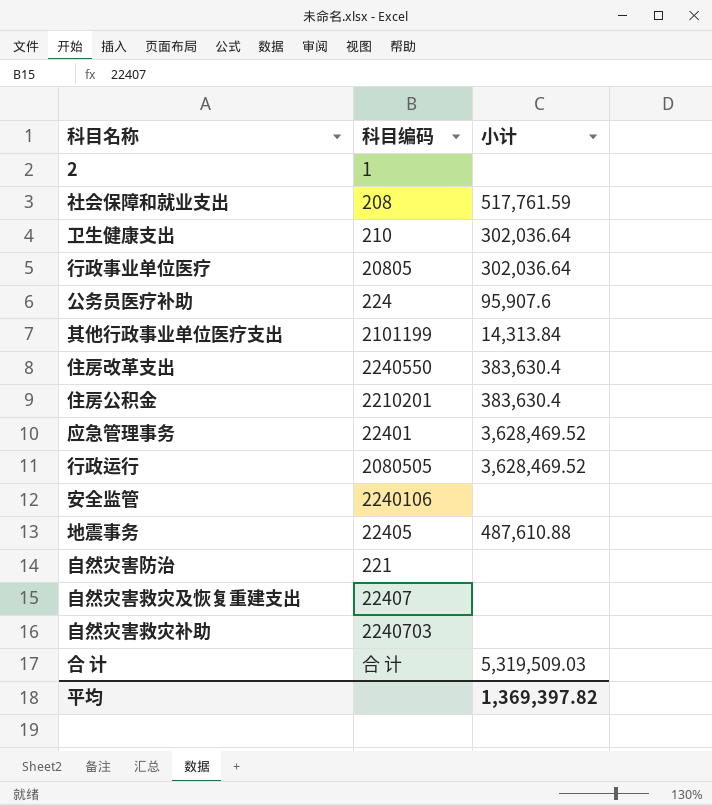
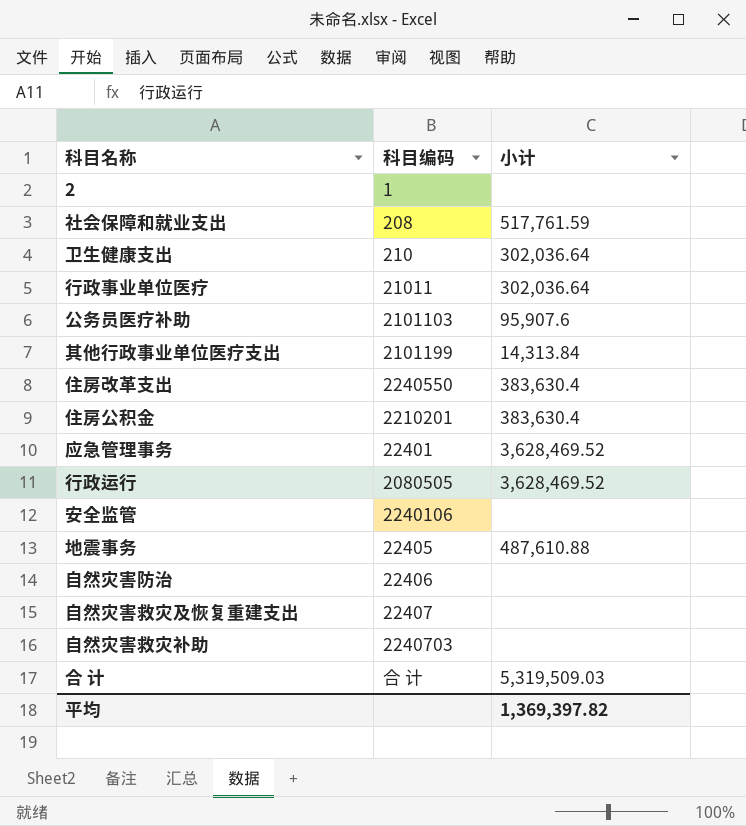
行政事业单位医疗 | 科目编码: 20805 -> 21011
公务员医疗补助 | 科目编码: 224 -> 2101103
自然灾害防治 | 科目编码: 221 -> 22406

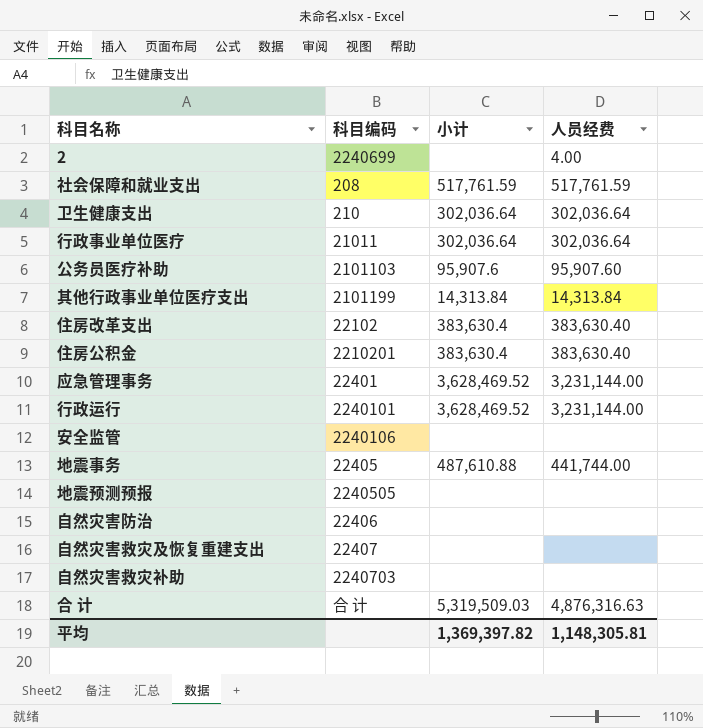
column 人员经费 | position: none -> 4
2 | 科目编码: 1 -> 2240699
住房改革支出 | 科目编码: 2240550 -> 22102
行政运行 | 科目编码: 2080505 -> 2240101
row 地震预测预报: none -> 2240505 | none | none

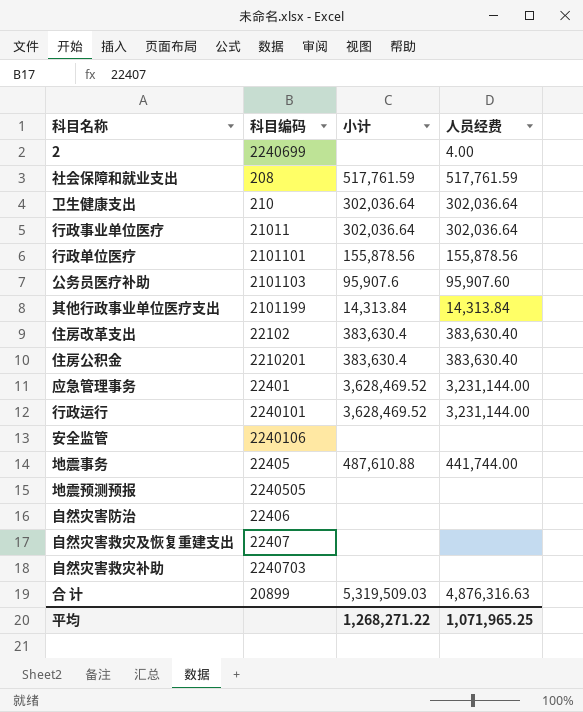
row 行政单位医疗: none -> 2101101 | 155,878.56 | 155,878.56
合 计 | 科目编码: 合 计 -> 20899
平均 | 小计: 1,369,397.82 -> 1,268,271.22
平均 | 人员经费: 1,148,305.81 -> 1,071,965.25

